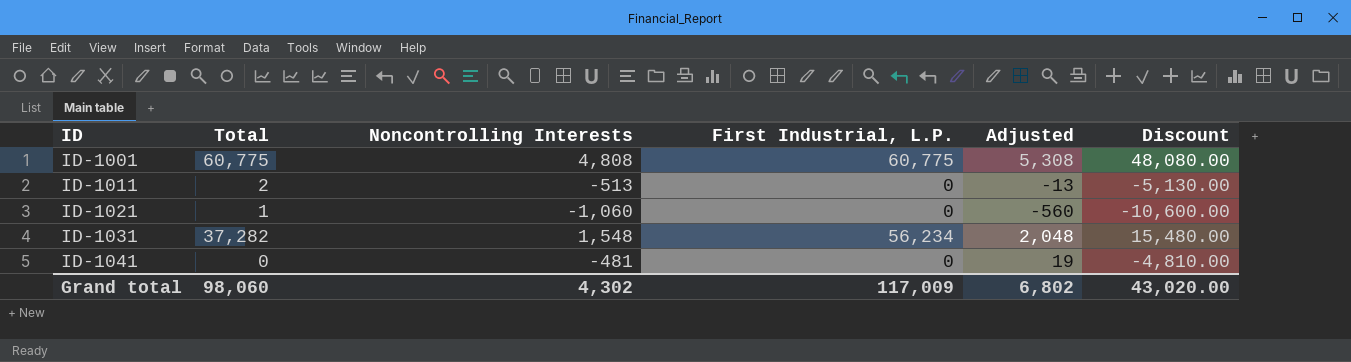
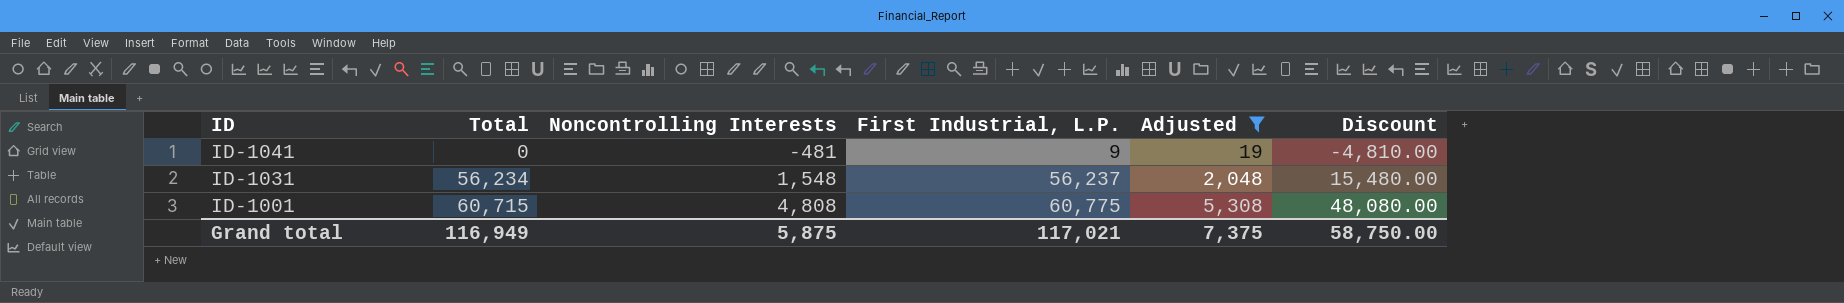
filter: none -> Adjusted >= 19
row order: ID ascending -> ID descending
ID-1041 | First Industrial, L.P.: 0 -> 9
ID-1031 | Total: 37,282 -> 56,234
ID-1031 | First Industrial, L.P.: 56,234 -> 56,237
ID-1001 | Total: 60,775 -> 60,715
Grand total | Total: 98,060 -> 116,949
Grand total | Noncontrolling Interests: 4,302 -> 5,875
Grand total | First Industrial, L.P.: 117,009 -> 117,021
Grand total | Adjusted: 6,802 -> 7,375
Grand total | Discount: 43,020.00 -> 58,750.00

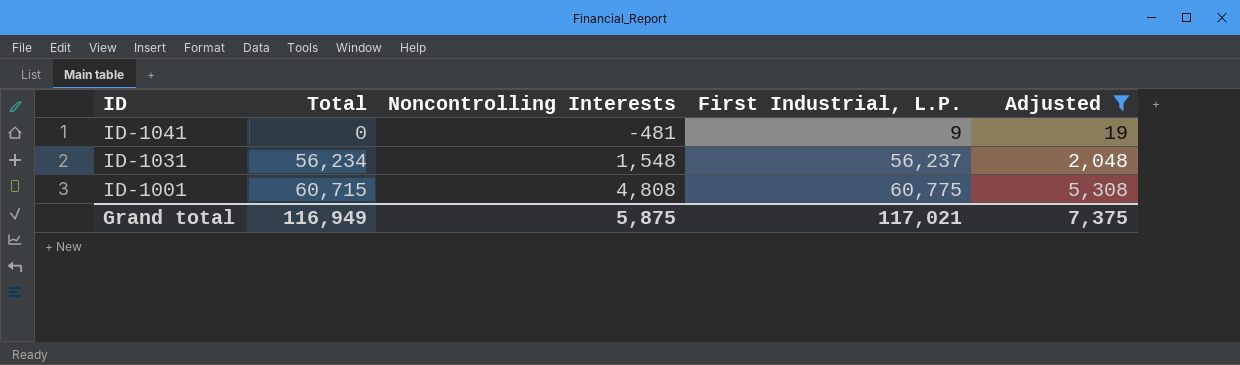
column Discount | formula: [Noncontrolling Interests] * 10 -> none

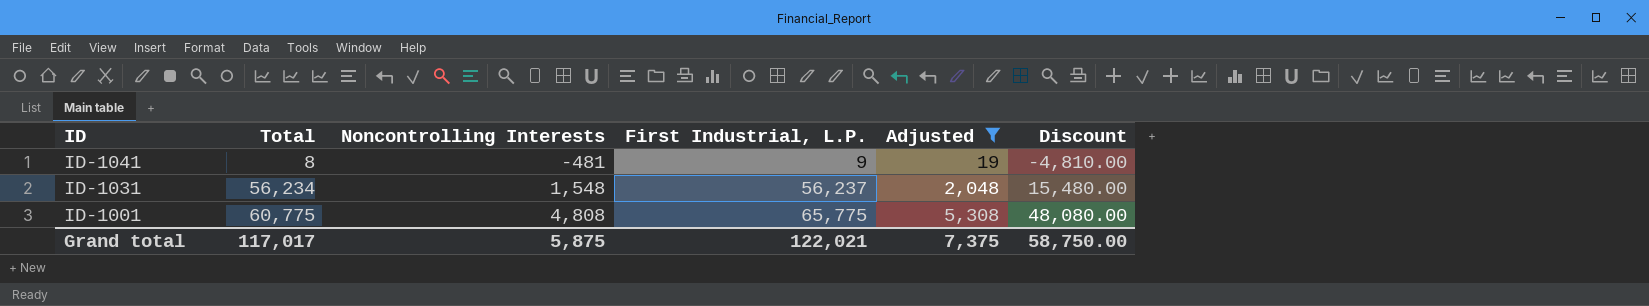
column Discount | formula: none -> [Noncontrolling Interests] * 10
ID-1041 | Total: 0 -> 8
ID-1001 | Total: 60,715 -> 60,775
ID-1001 | First Industrial, L.P.: 60,775 -> 65,775
Grand total | Total: 116,949 -> 117,017
Grand total | First Industrial, L.P.: 117,021 -> 122,021

